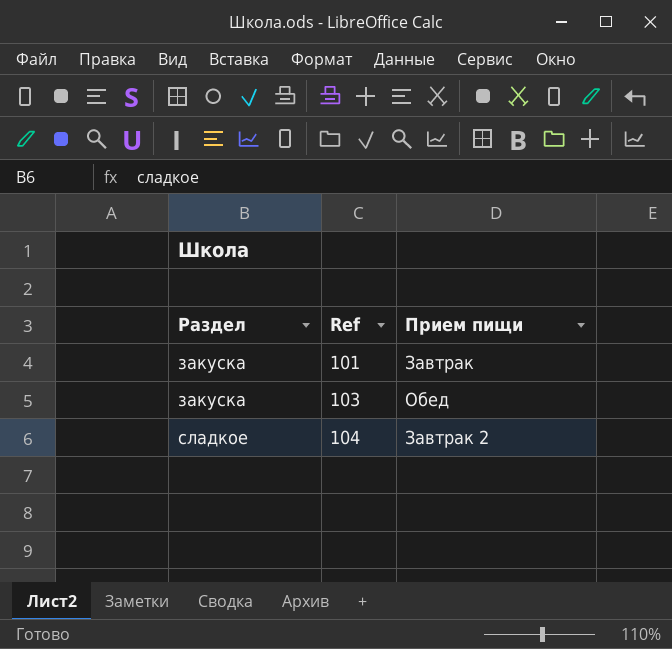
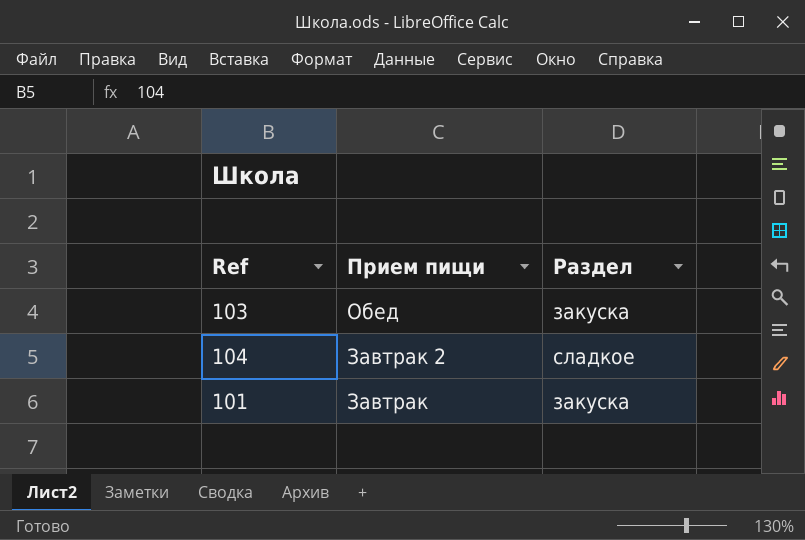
row order: Раздел ascending -> Прием пищи descending
column Раздел | position: 1 -> 3

